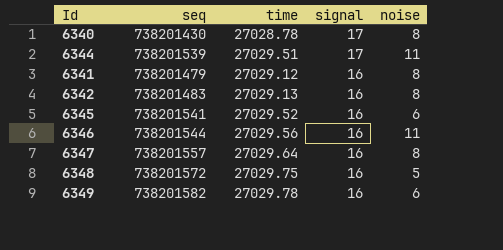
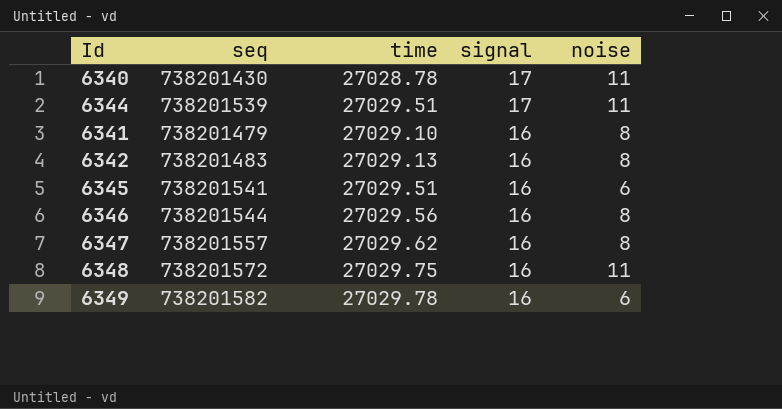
6340 | noise: 8 -> 11
6341 | time: 27029.12 -> 27029.10
6345 | time: 27029.52 -> 27029.51
6346 | noise: 11 -> 8
6347 | time: 27029.64 -> 27029.62
6348 | noise: 5 -> 11

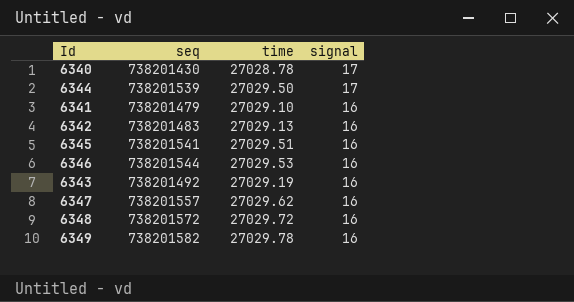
column noise | position: 5 -> none
6344 | time: 27029.51 -> 27029.50
6346 | time: 27029.56 -> 27029.53
row 6343: none -> 738201492 | 27029.19 | 16
6348 | time: 27029.75 -> 27029.72

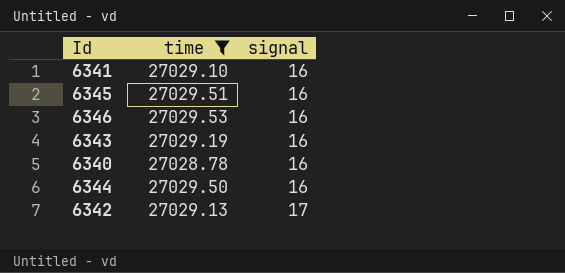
filter: none -> time <= 27029.53
row order: signal descending -> signal ascending
column seq | position: 2 -> none
6340 | signal: 17 -> 16
6344 | signal: 17 -> 16
6342 | signal: 16 -> 17

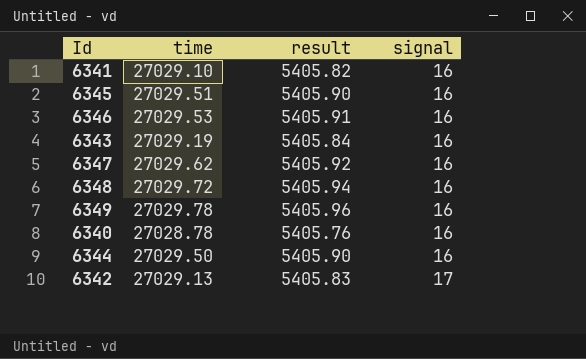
filter: time <= 27029.53 -> none
column result | formula: none -> [time] * 0.2

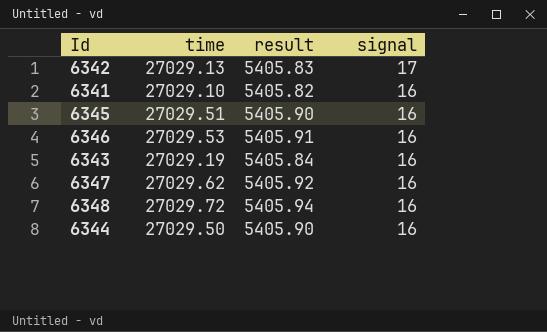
row order: signal ascending -> signal descending
row 6349: 27029.78 | 5405.96 | 16 -> none
row 6340: 27028.78 | 5405.76 | 16 -> none

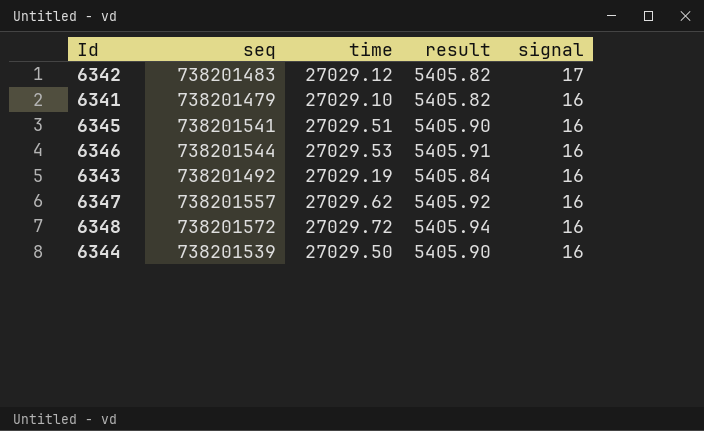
column seq | position: none -> 2
6342 | time: 27029.13 -> 27029.12
6342 | result: 5405.83 -> 5405.82

